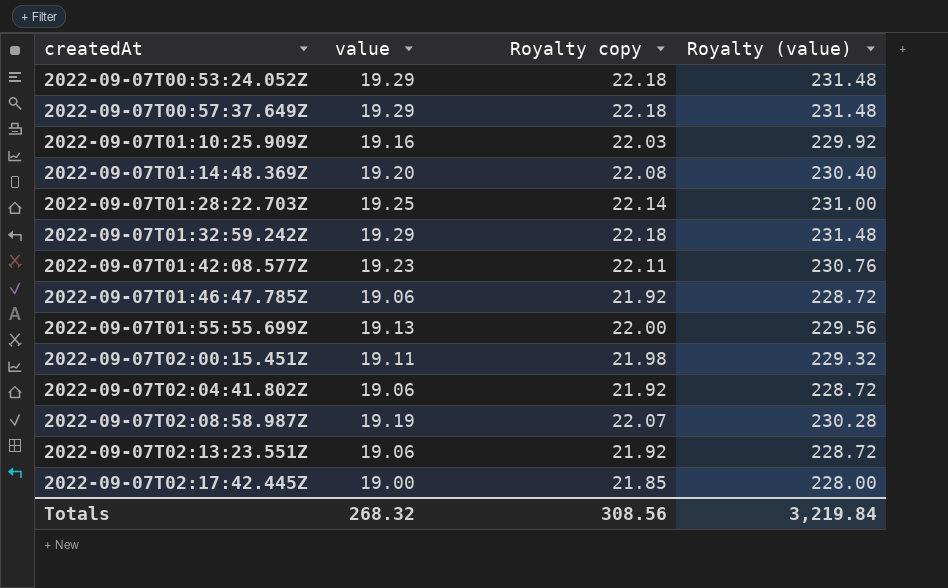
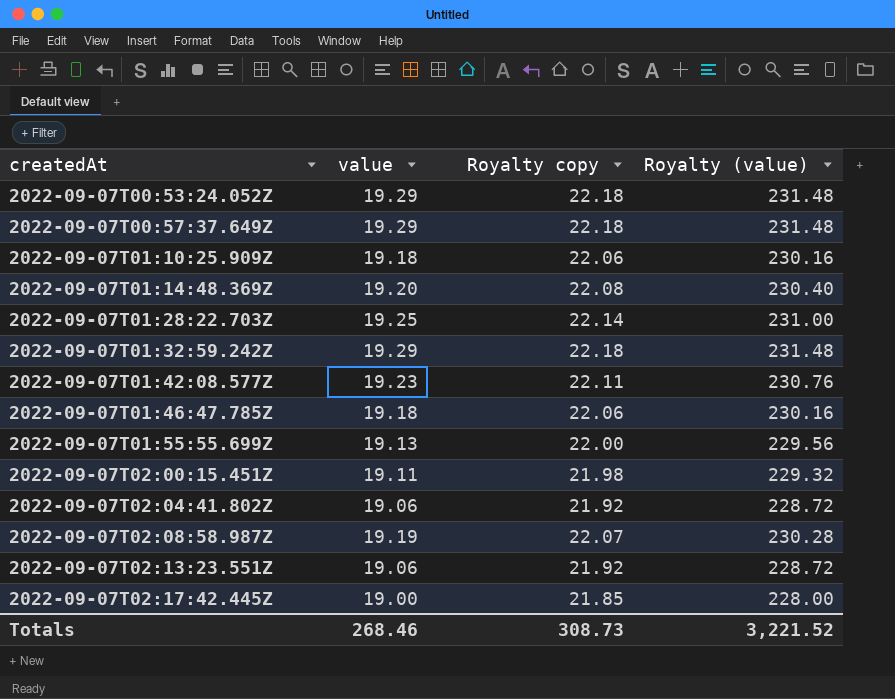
2022-09-07T01:10:25.909Z | value: 19.16 -> 19.18
2022-09-07T01:10:25.909Z | Royalty copy: 22.03 -> 22.06
2022-09-07T01:10:25.909Z | Royalty (value): 229.92 -> 230.16
2022-09-07T01:46:47.785Z | value: 19.06 -> 19.18
2022-09-07T01:46:47.785Z | Royalty copy: 21.92 -> 22.06
2022-09-07T01:46:47.785Z | Royalty (value): 228.72 -> 230.16
Totals | value: 268.32 -> 268.46
Totals | Royalty copy: 308.56 -> 308.73
Totals | Royalty (value): 3,219.84 -> 3,221.52

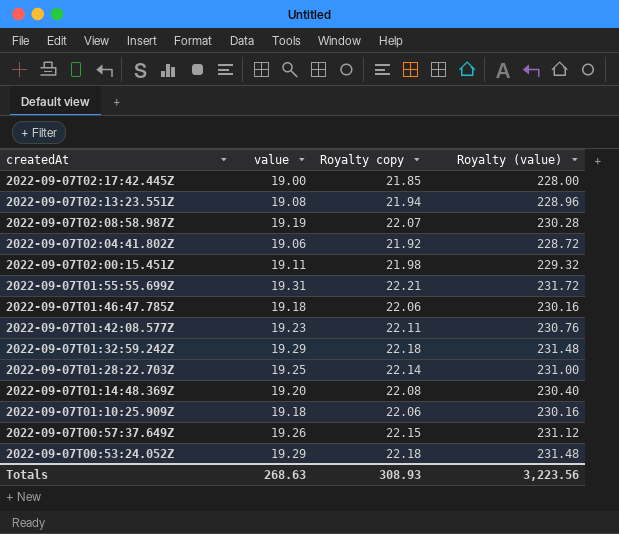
row order: createdAt ascending -> createdAt descending
2022-09-07T02:13:23.551Z | value: 19.06 -> 19.08
2022-09-07T02:13:23.551Z | Royalty copy: 21.92 -> 21.94
2022-09-07T02:13:23.551Z | Royalty (value): 228.72 -> 228.96
2022-09-07T01:55:55.699Z | value: 19.13 -> 19.31
2022-09-07T01:55:55.699Z | Royalty copy: 22.00 -> 22.21
2022-09-07T01:55:55.699Z | Royalty (value): 229.56 -> 231.72
2022-09-07T00:57:37.649Z | value: 19.29 -> 19.26
2022-09-07T00:57:37.649Z | Royalty copy: 22.18 -> 22.15
2022-09-07T00:57:37.649Z | Royalty (value): 231.48 -> 231.12
Totals | value: 268.46 -> 268.63
Totals | Royalty copy: 308.73 -> 308.93
Totals | Royalty (value): 3,221.52 -> 3,223.56

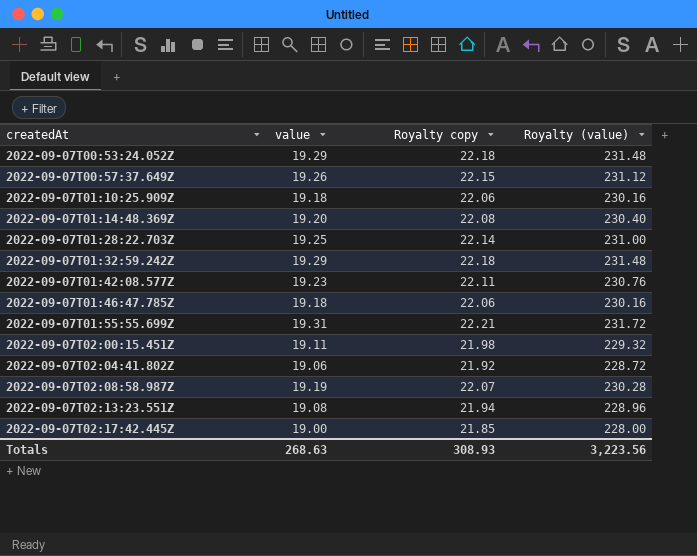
row order: createdAt descending -> createdAt ascending

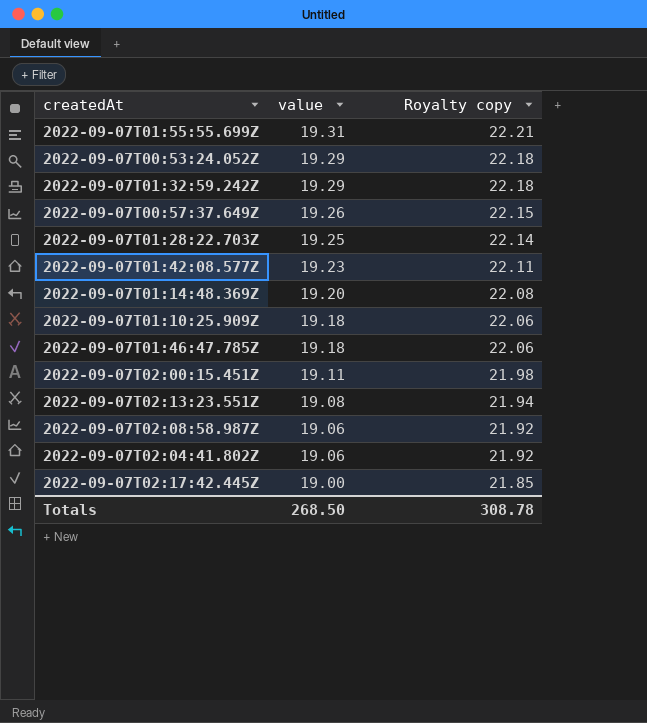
row order: createdAt ascending -> value descending
column Royalty (value) | formula: [value] * 12 -> none
2022-09-07T02:08:58.987Z | value: 19.19 -> 19.06
2022-09-07T02:08:58.987Z | Royalty copy: 22.07 -> 21.92
Totals | value: 268.63 -> 268.50
Totals | Royalty copy: 308.93 -> 308.78

